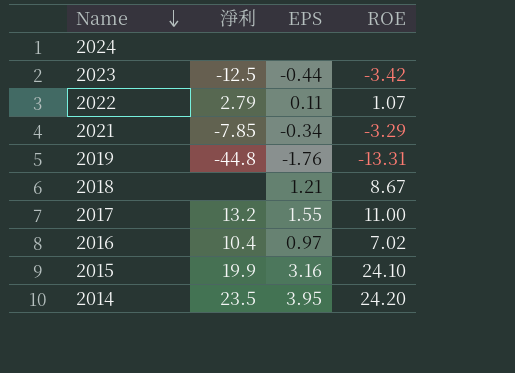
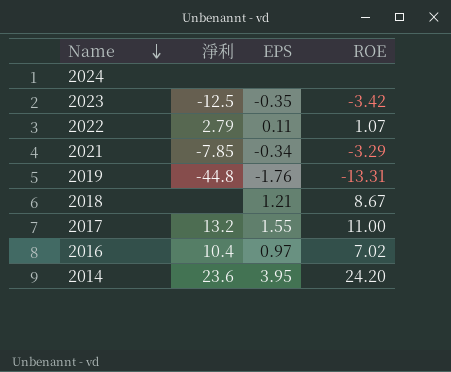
row 2015: 19.9 | 3.16 | 24.10 -> none
2023 | EPS: -0.44 -> -0.35
2014 | 淨利: 23.5 -> 23.6

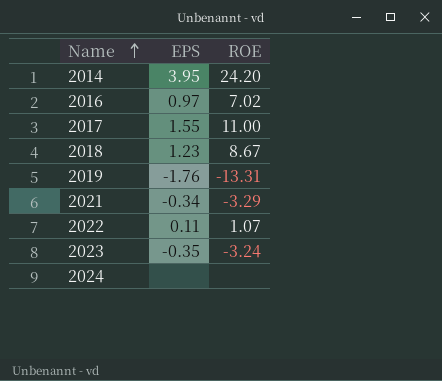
row order: Name descending -> Name ascending
column 淨利 | position: 2 -> none
2018 | EPS: 1.21 -> 1.23
2023 | ROE: -3.42 -> -3.24

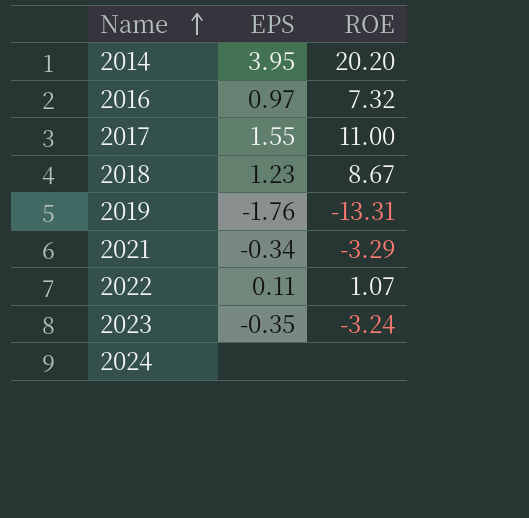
2014 | ROE: 24.20 -> 20.20
2016 | ROE: 7.02 -> 7.32

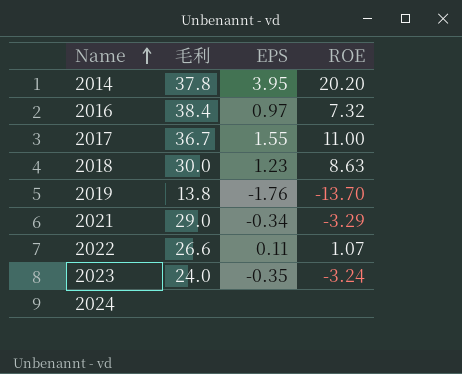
column 毛利 | position: none -> 2
2018 | ROE: 8.67 -> 8.63
2019 | ROE: -13.31 -> -13.70

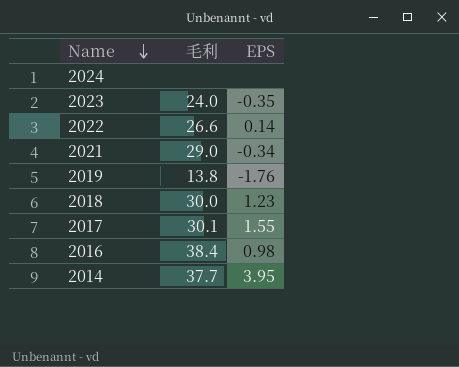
row order: Name ascending -> Name descending
column ROE | position: 4 -> none
2022 | EPS: 0.11 -> 0.14
2017 | 毛利: 36.7 -> 30.1
2016 | EPS: 0.97 -> 0.98
2014 | 毛利: 37.8 -> 37.7

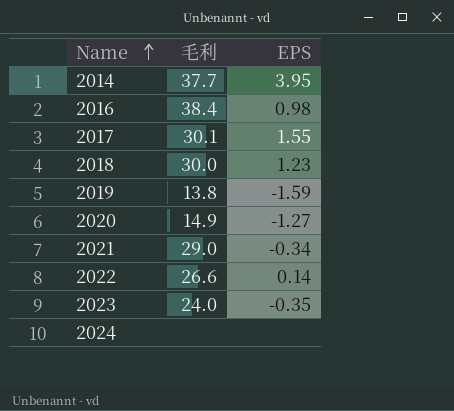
row order: Name descending -> Name ascending
2019 | EPS: -1.76 -> -1.59
row 2020: none -> 14.9 | -1.27

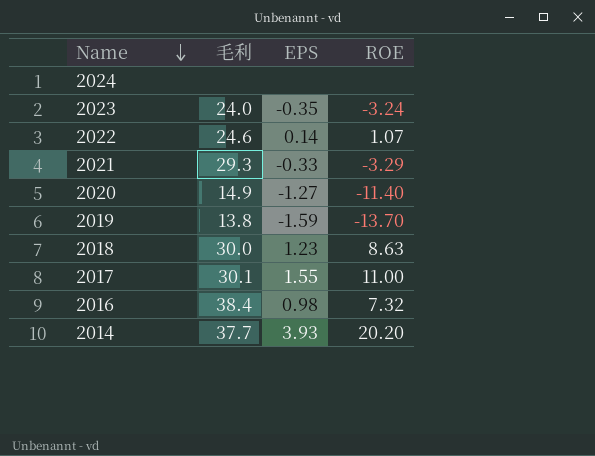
row order: Name ascending -> Name descending
column ROE | position: none -> 4
2022 | 毛利: 26.6 -> 24.6
2021 | 毛利: 29.0 -> 29.3
2021 | EPS: -0.34 -> -0.33
2014 | EPS: 3.95 -> 3.93

